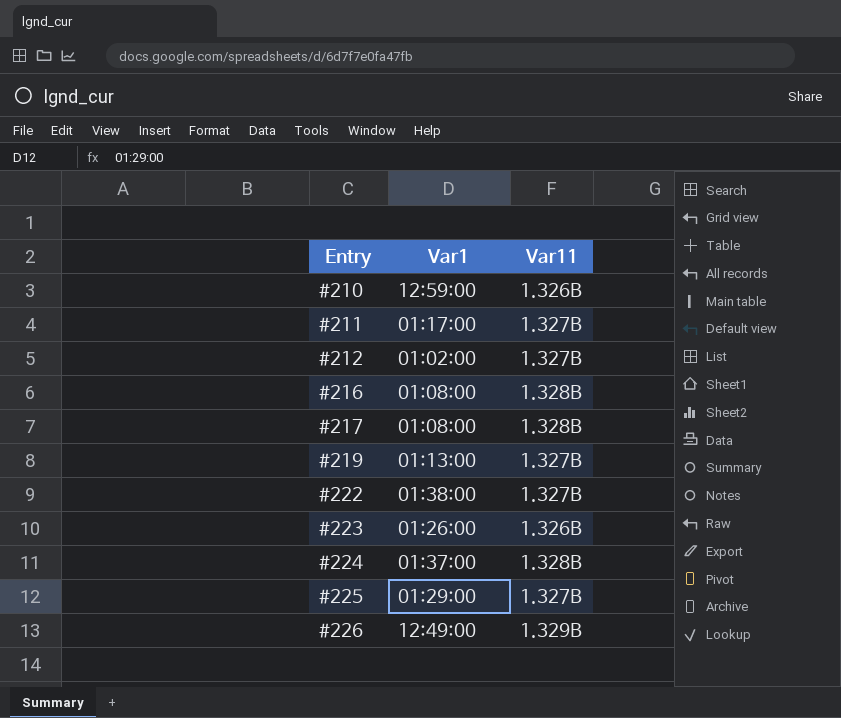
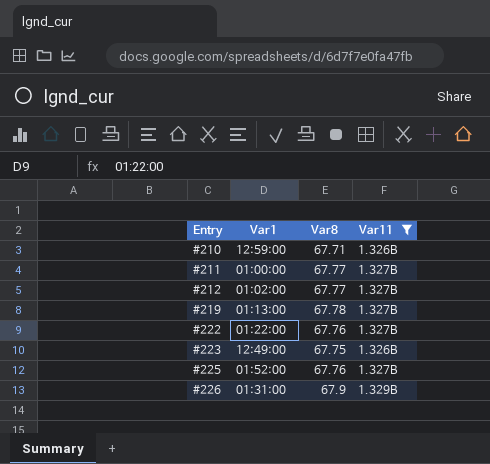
filter: none -> Var11 != 1.328B
column Var8 | position: none -> 3
#211 | Var1: 01:17:00 -> 01:00:00
#222 | Var1: 01:38:00 -> 01:22:00
#223 | Var1: 01:26:00 -> 12:49:00
#225 | Var1: 01:29:00 -> 01:52:00
#226 | Var1: 12:49:00 -> 01:31:00

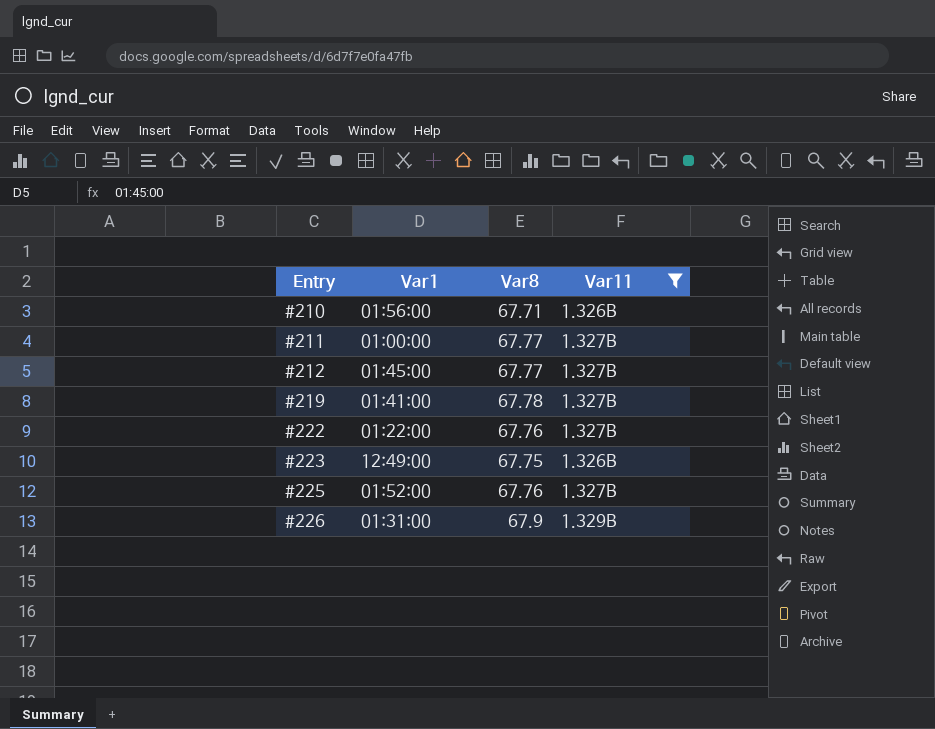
#210 | Var1: 12:59:00 -> 01:56:00
#212 | Var1: 01:02:00 -> 01:45:00
#219 | Var1: 01:13:00 -> 01:41:00

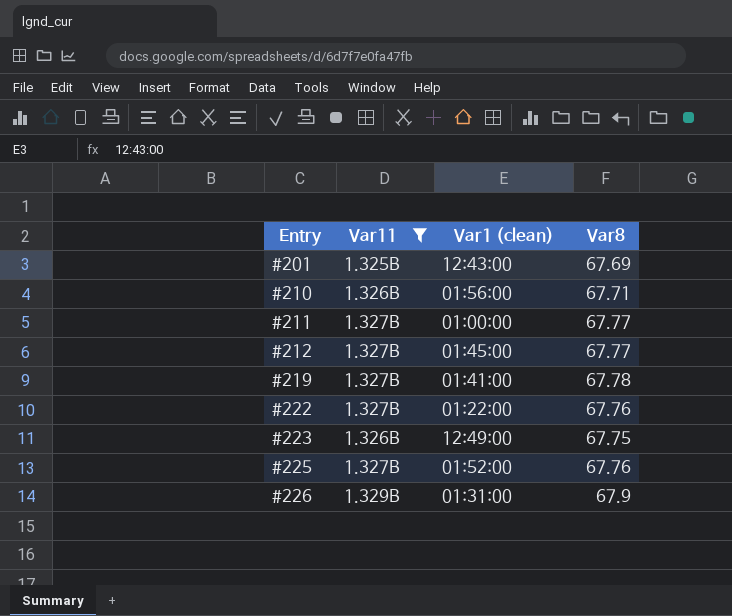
column Var11 | position: 4 -> 2
column name: Var1 -> Var1 (clean)
row #201: none -> 1.325B | 12:43:00 | 67.69

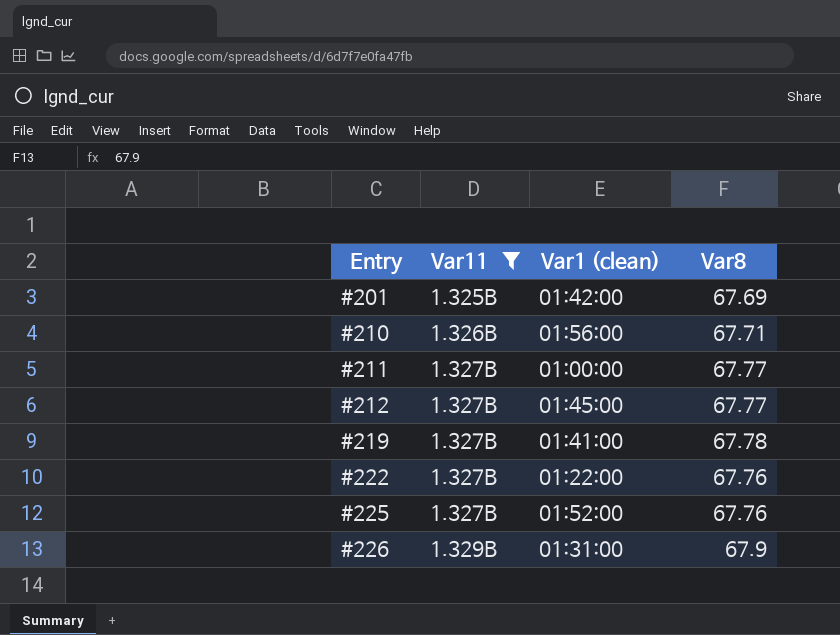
row #223: 1.326B | 12:49:00 | 67.75 -> none
#201 | Var1 (clean): 12:43:00 -> 01:42:00

